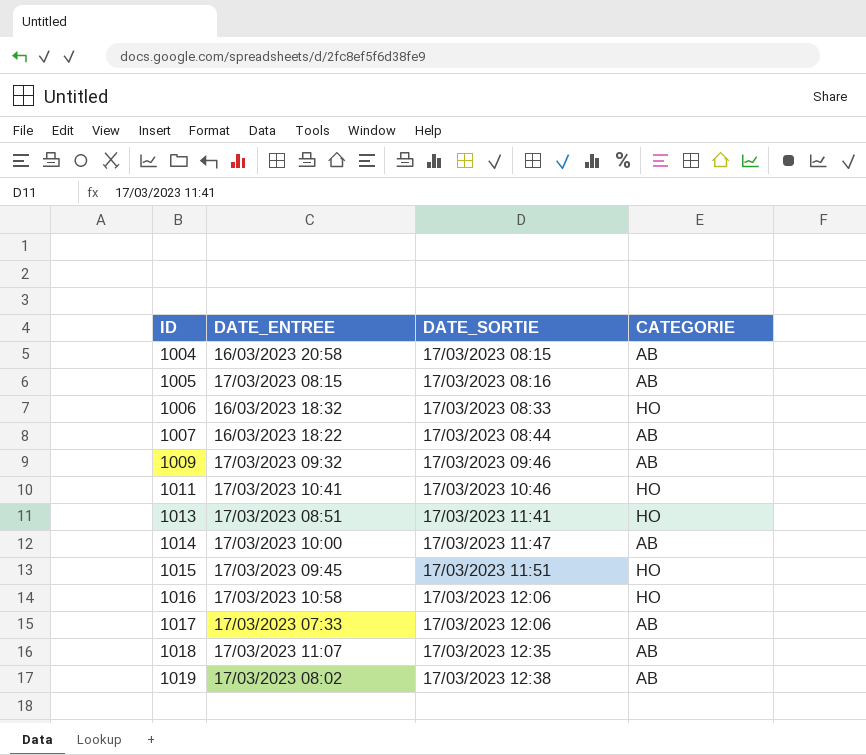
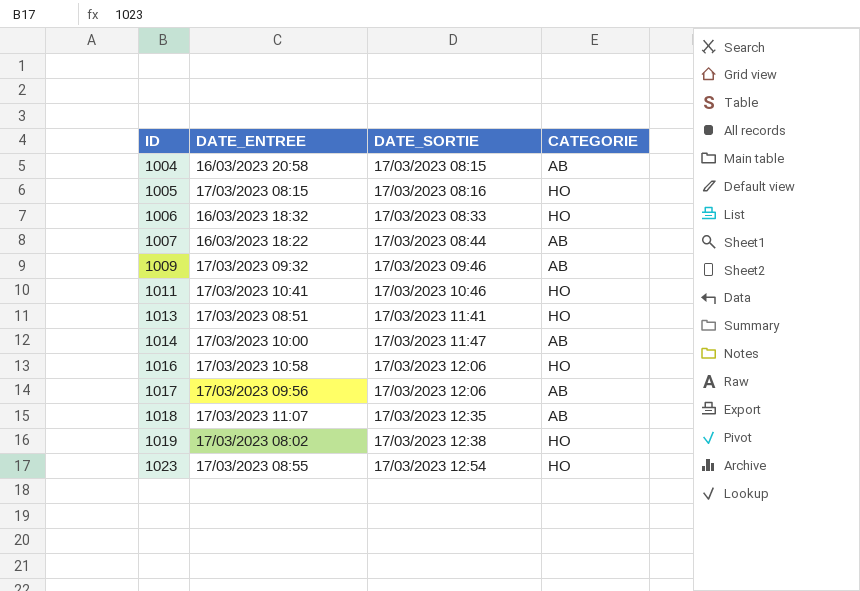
row 1015: 17/03/2023 09:45 | 17/03/2023 11:51 | HO -> none
1005 | CATEGORIE: AB -> HO
1017 | DATE_ENTREE: 17/03/2023 07:33 -> 17/03/2023 09:56
1019 | CATEGORIE: AB -> HO
row 1023: none -> 17/03/2023 08:55 | 17/03/2023 12:54 | HO

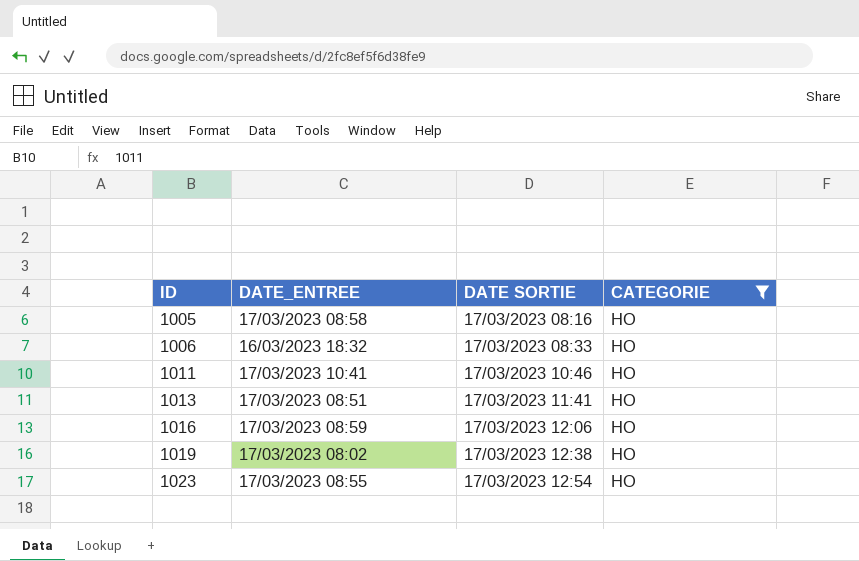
filter: none -> CATEGORIE = HO
column name: DATE_SORTIE -> DATE SORTIE
1005 | DATE_ENTREE: 17/03/2023 08:15 -> 17/03/2023 08:58
1016 | DATE_ENTREE: 17/03/2023 10:58 -> 17/03/2023 08:59

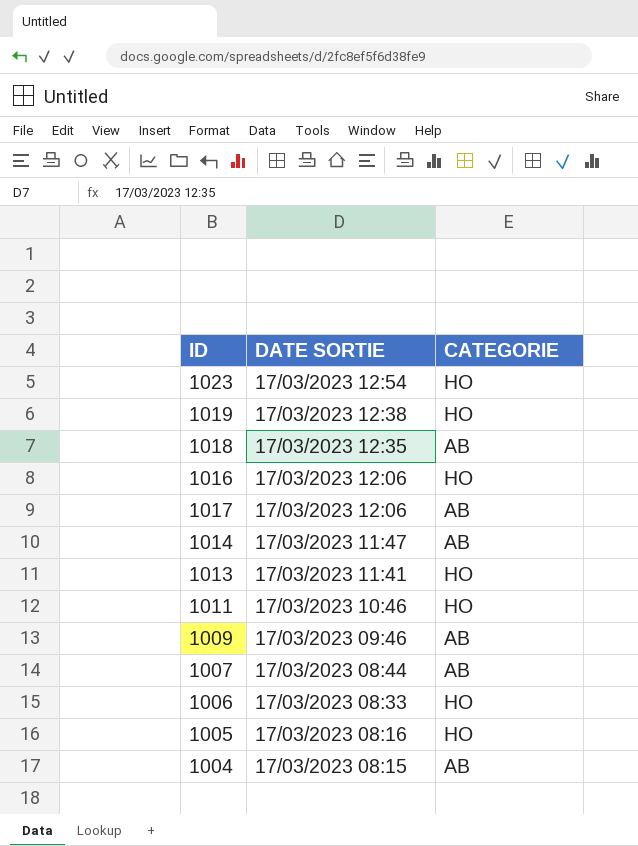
filter: CATEGORIE = HO -> none
row order: ID ascending -> DATE SORTIE descending
column DATE_ENTREE | position: 2 -> none

